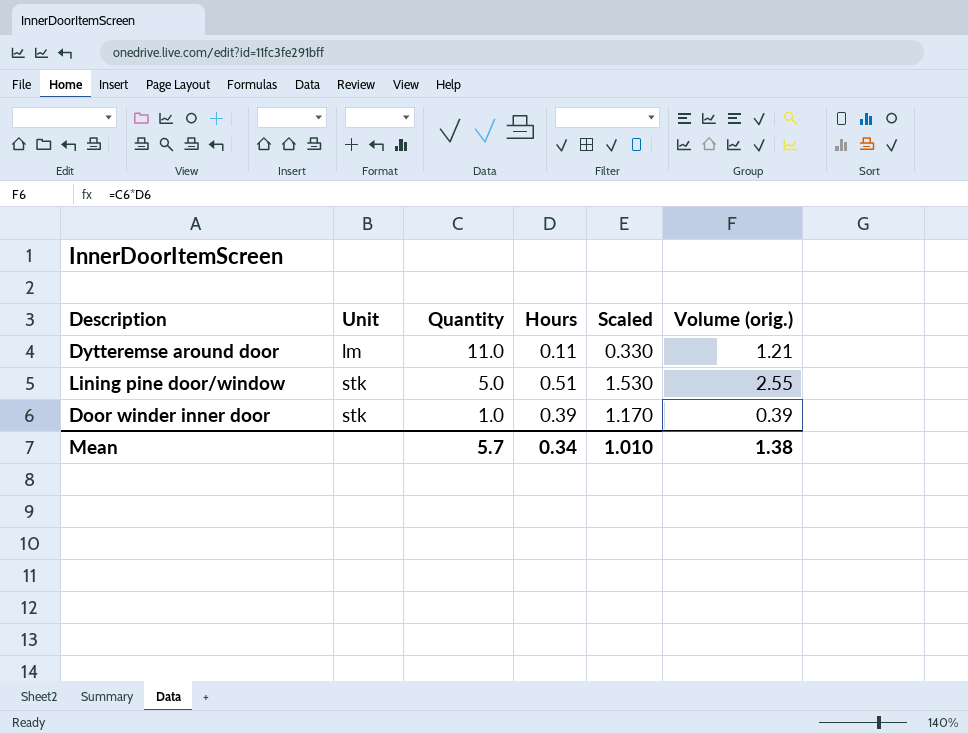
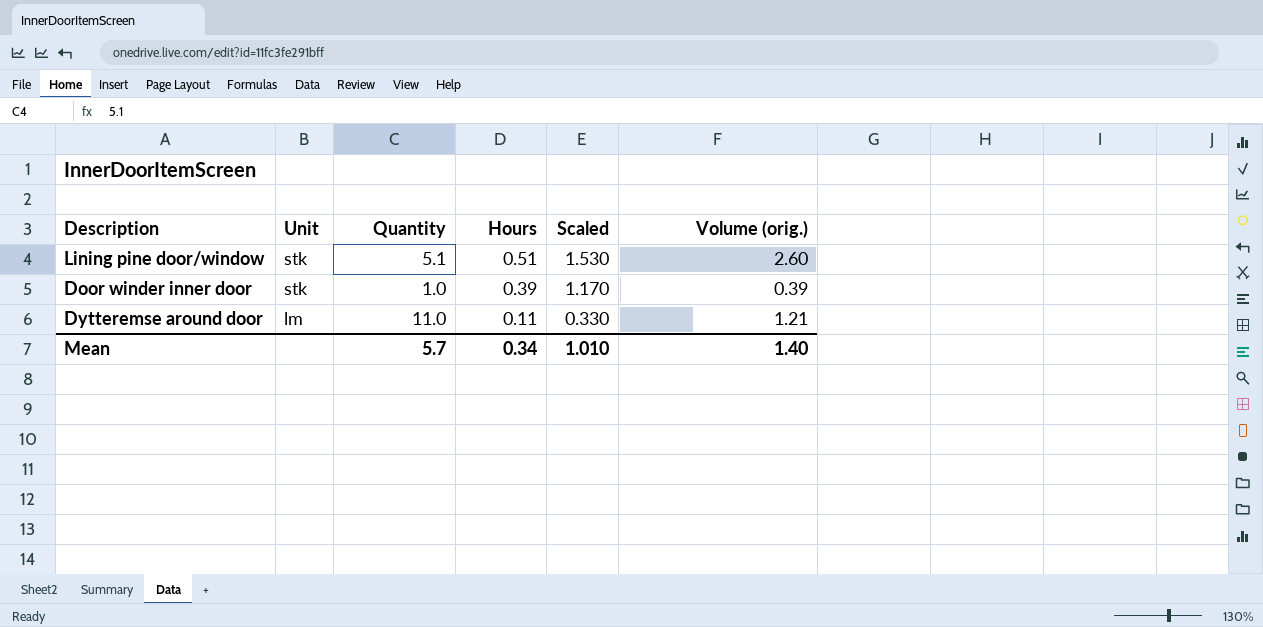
row order: Unit ascending -> Unit descending
Lining pine door/window | Quantity: 5.0 -> 5.1
Lining pine door/window | Volume (orig.): 2.55 -> 2.60
Mean | Volume (orig.): 1.38 -> 1.40

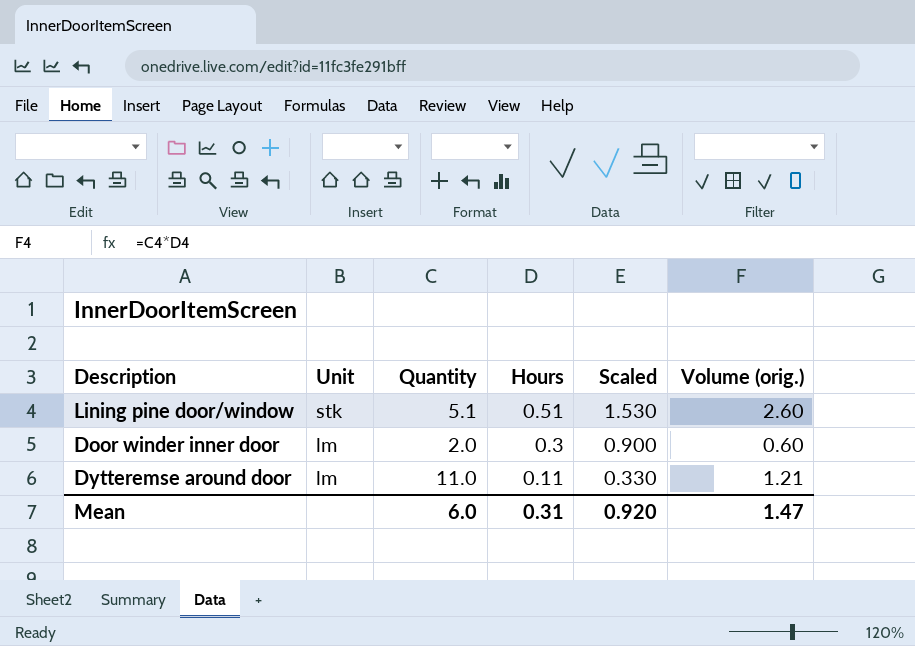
Door winder inner door | Unit: stk -> lm
Door winder inner door | Quantity: 1.0 -> 2.0
Door winder inner door | Hours: 0.39 -> 0.3
Door winder inner door | Scaled: 1.170 -> 0.900
Door winder inner door | Volume (orig.): 0.39 -> 0.60
Mean | Quantity: 5.7 -> 6.0
Mean | Hours: 0.34 -> 0.31
Mean | Scaled: 1.010 -> 0.920
Mean | Volume (orig.): 1.40 -> 1.47

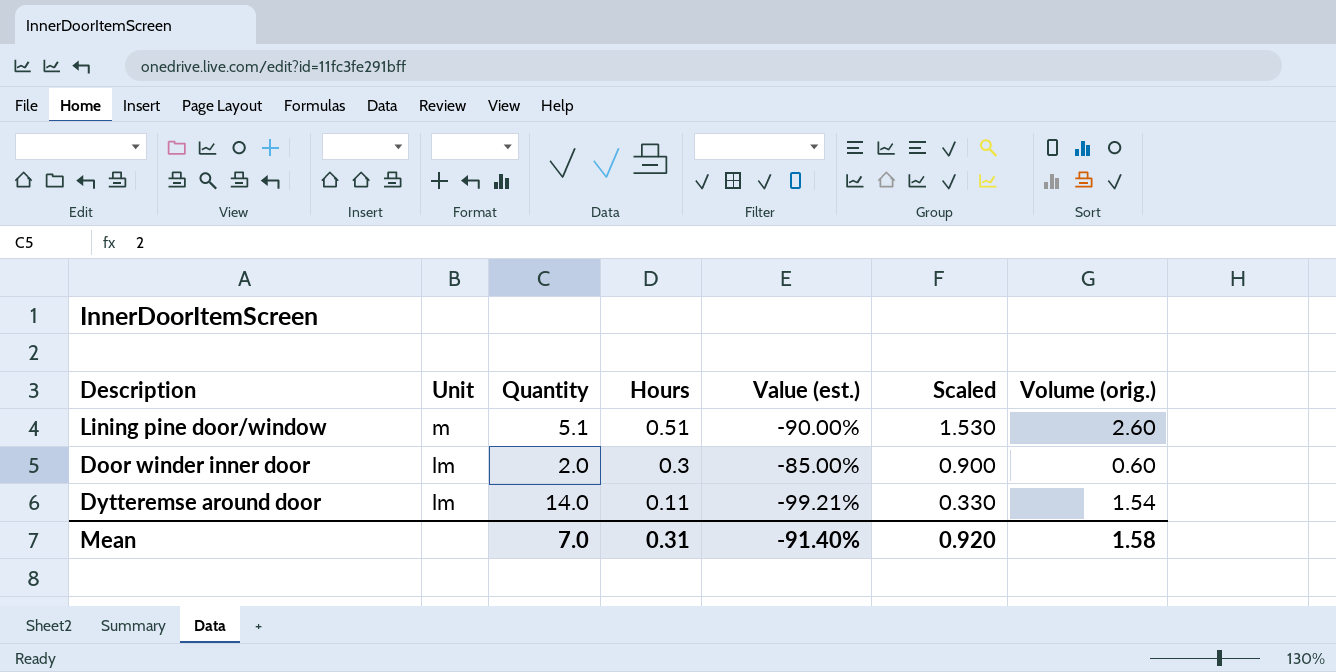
column Value (est.) | formula: none -> ([Hours] - [Quantity]) / [Quantity]
Lining pine door/window | Unit: stk -> m
Dytteremse around door | Quantity: 11.0 -> 14.0
Dytteremse around door | Volume (orig.): 1.21 -> 1.54
Mean | Quantity: 6.0 -> 7.0
Mean | Volume (orig.): 1.47 -> 1.58

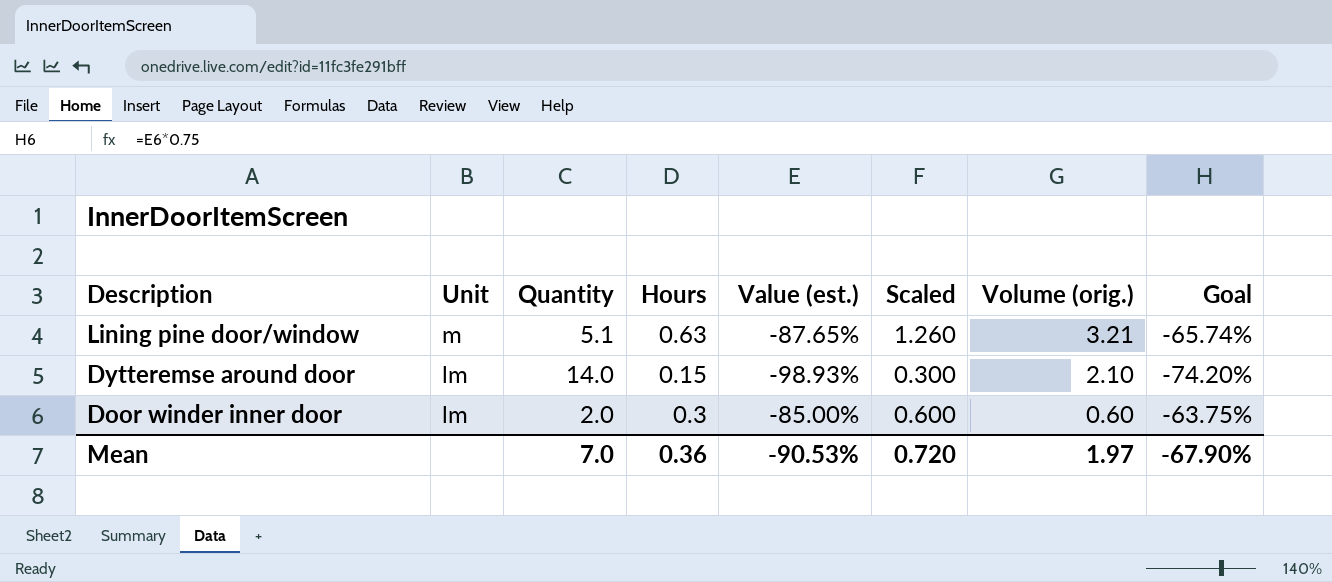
row order: Unit descending -> Description descending
column Scaled | formula: [Hours] * 3 -> [Hours] * 2
column Goal | formula: none -> [Value (est.)] * 0.75
Lining pine door/window | Hours: 0.51 -> 0.63
Lining pine door/window | Value (est.): -90.00% -> -87.65%
Lining pine door/window | Volume (orig.): 2.60 -> 3.21
Dytteremse around door | Hours: 0.11 -> 0.15
Dytteremse around door | Value (est.): -99.21% -> -98.93%
Dytteremse around door | Volume (orig.): 1.54 -> 2.10
Mean | Hours: 0.31 -> 0.36
Mean | Value (est.): -91.40% -> -90.53%
Mean | Scaled: 0.920 -> 0.720
Mean | Volume (orig.): 1.58 -> 1.97

